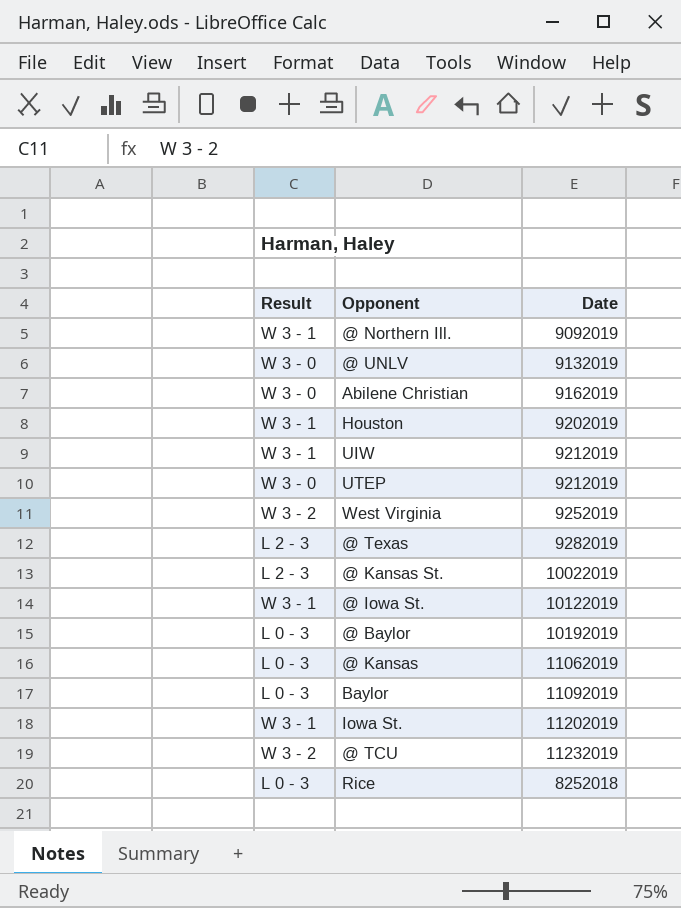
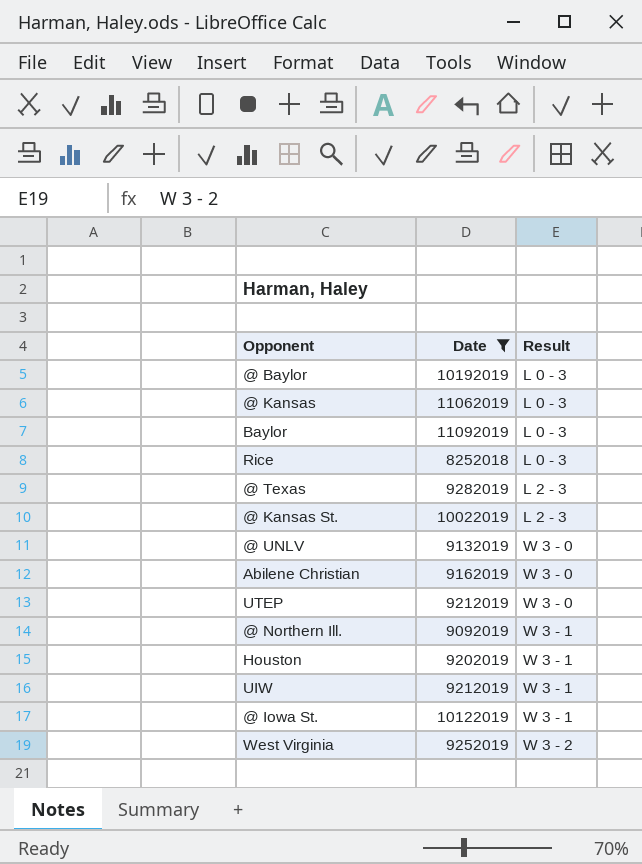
filter: none -> Date <= 11092019
row order: none -> Result ascending
column Result | position: 1 -> 3

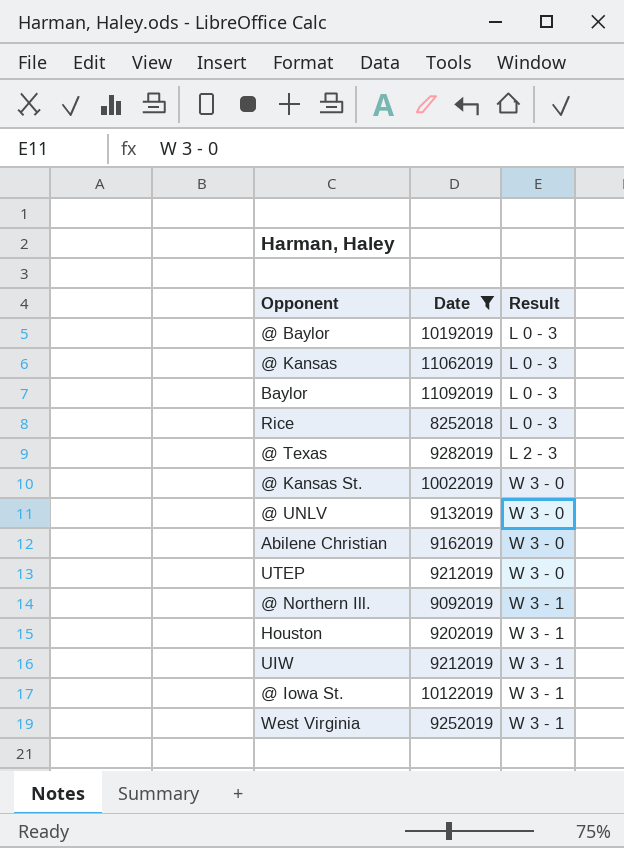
@ Kansas St. | Result: L 2 - 3 -> W 3 - 0
West Virginia | Result: W 3 - 2 -> W 3 - 1

